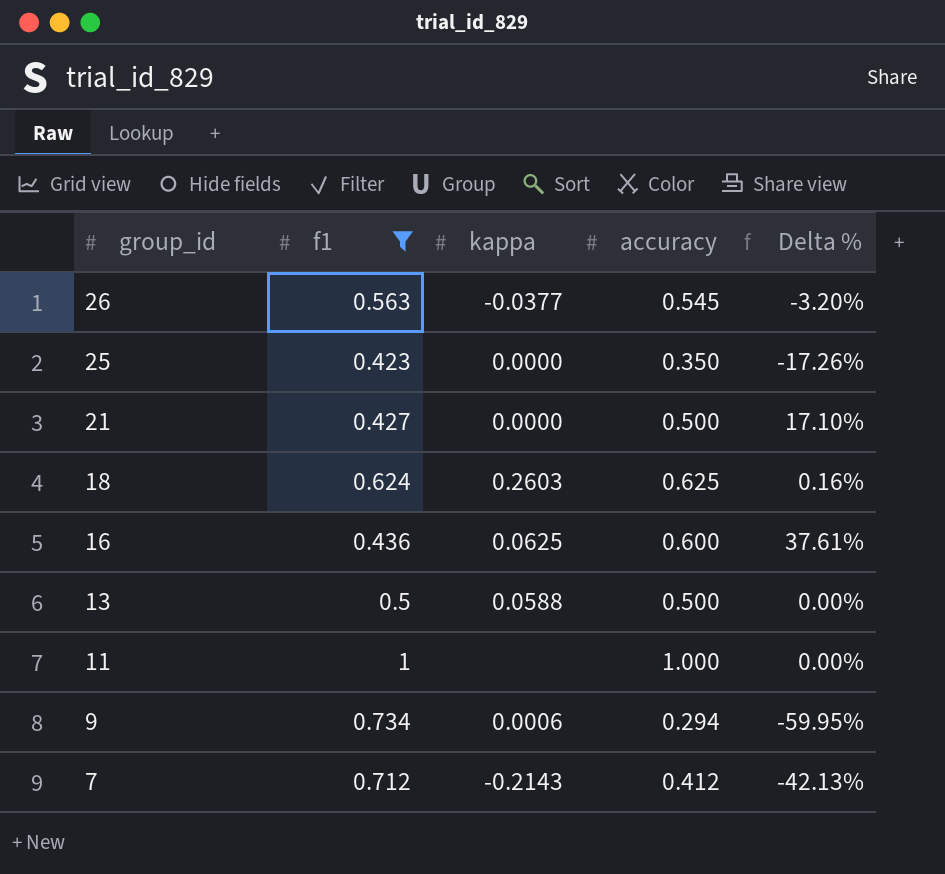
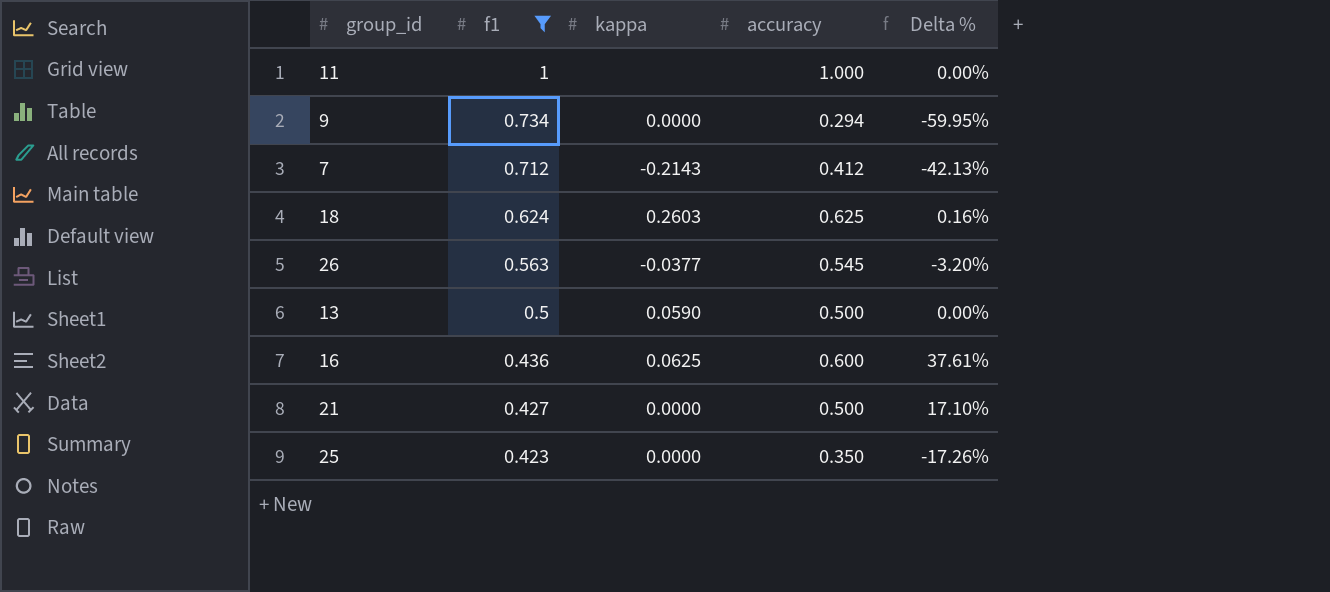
row order: group_id descending -> f1 descending
9 | kappa: 0.0006 -> 0.0000
13 | kappa: 0.0588 -> 0.0590

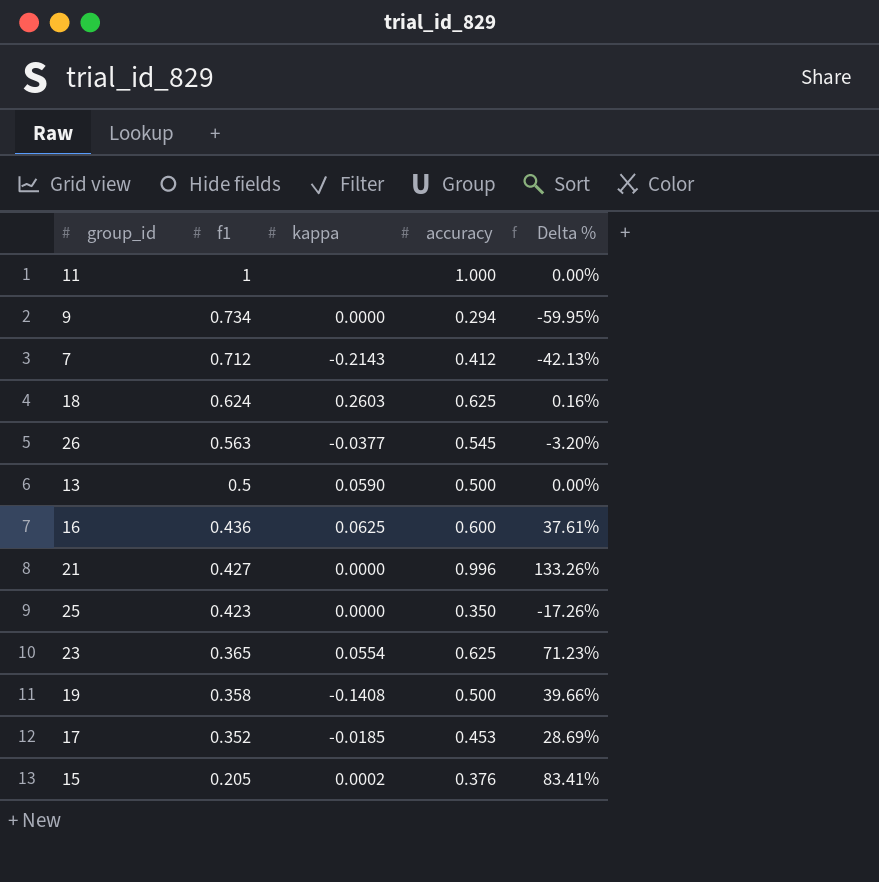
filter: f1 >= 0.423 -> none
21 | accuracy: 0.500 -> 0.996
21 | Delta %: 17.10% -> 133.26%

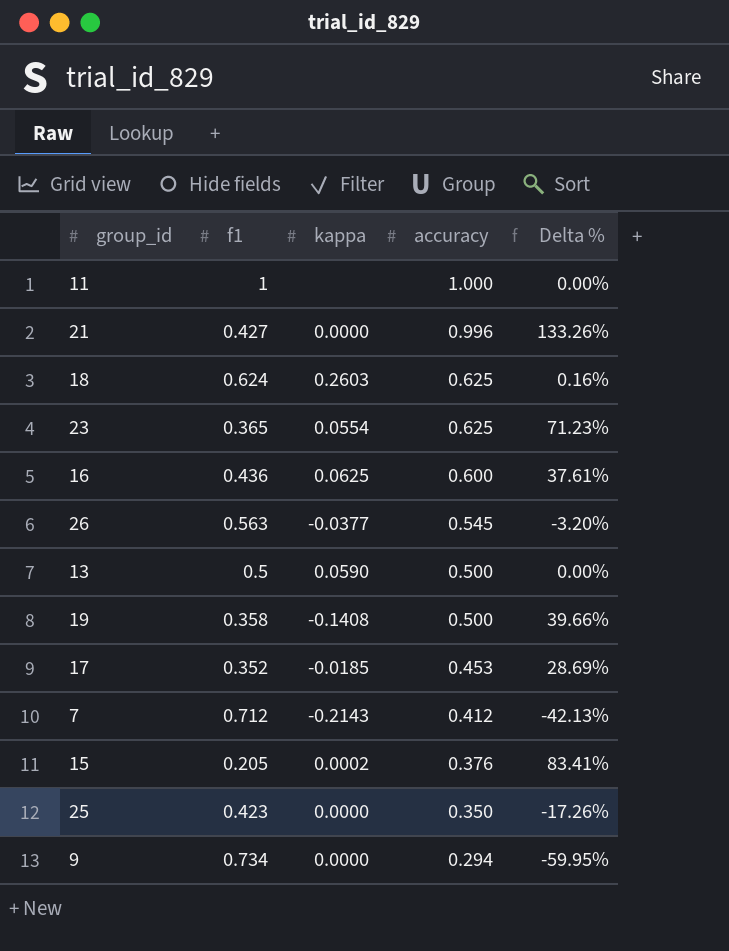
row order: f1 descending -> accuracy descending

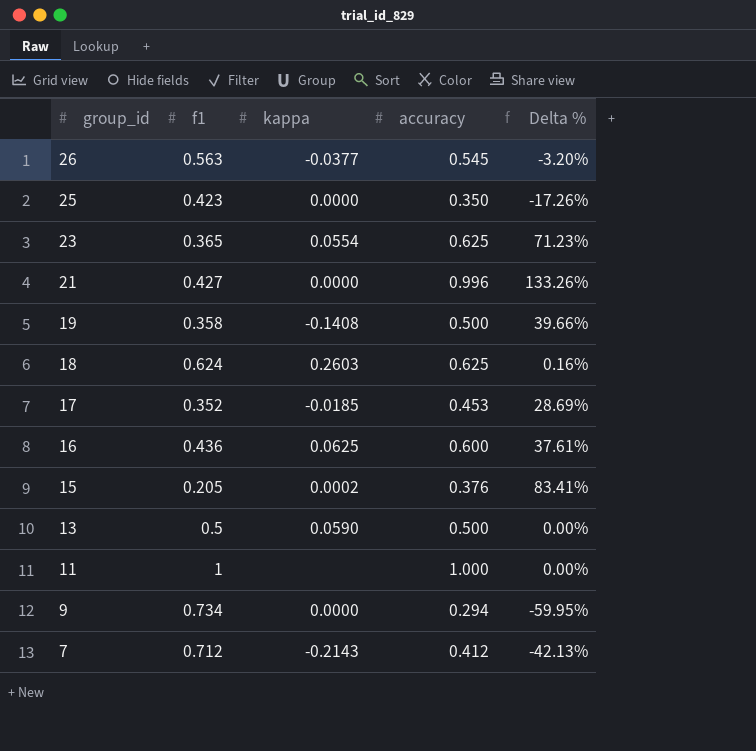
row order: accuracy descending -> group_id descending

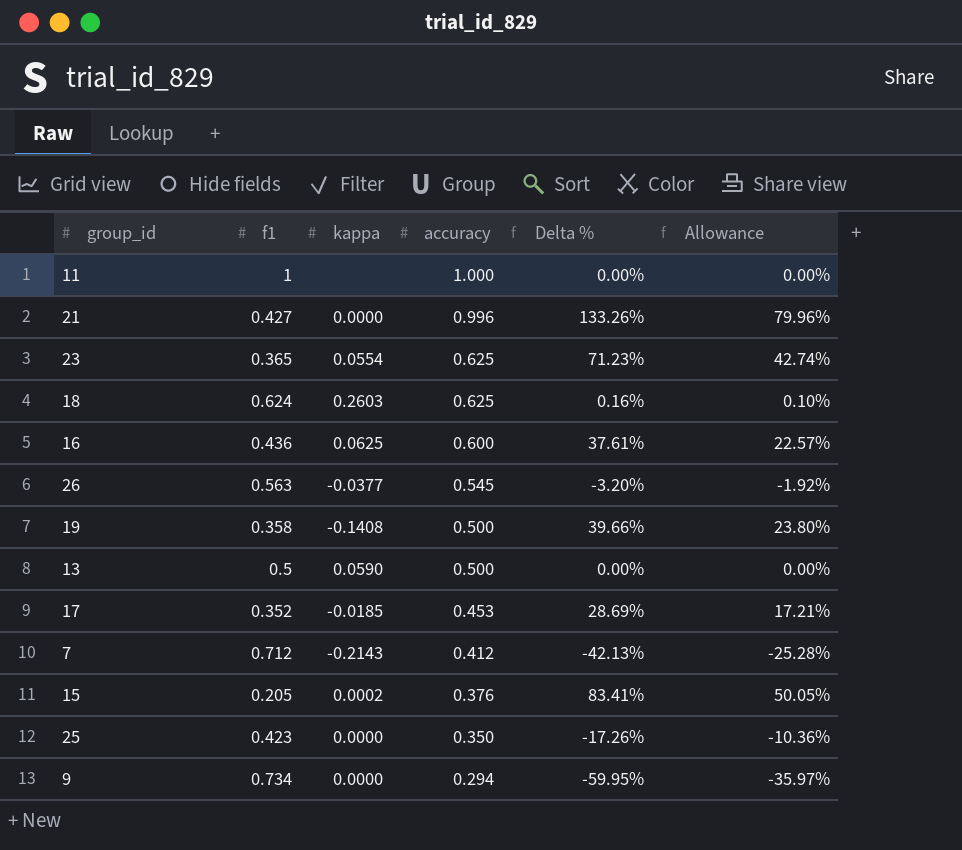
row order: group_id descending -> accuracy descending
column Allowance | formula: none -> [Delta %] * 0.6

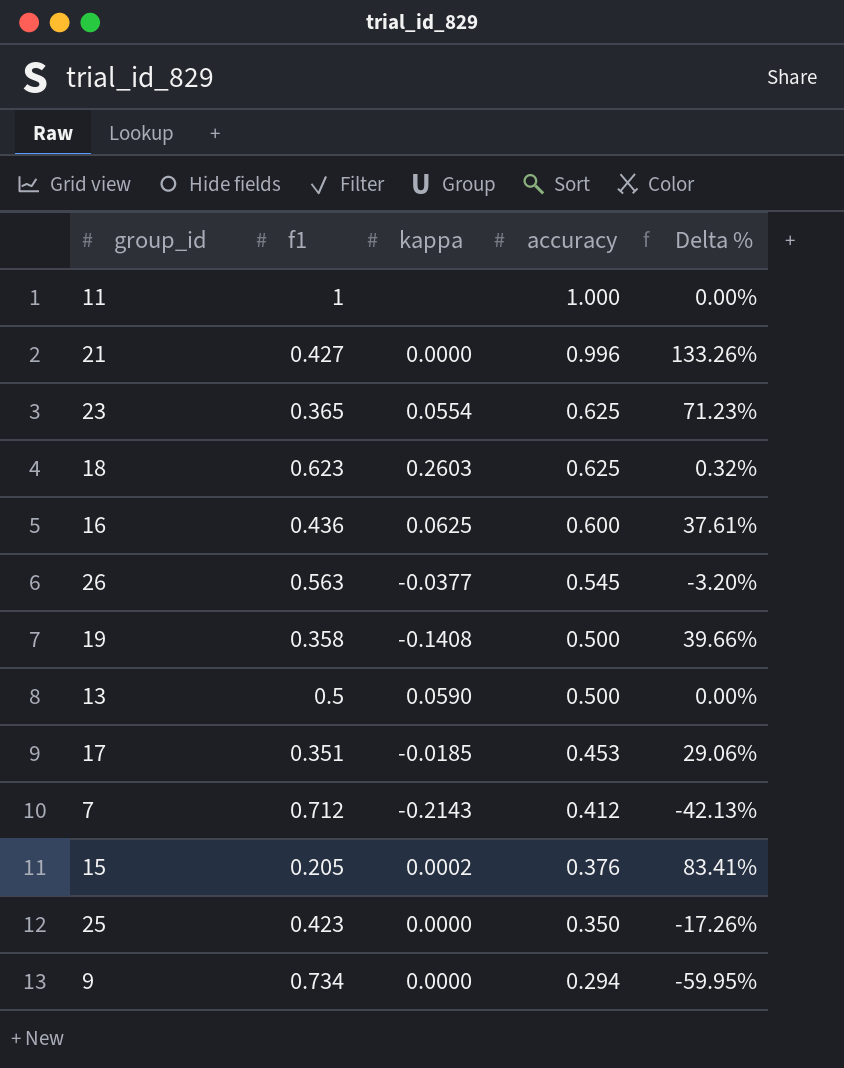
column Allowance | formula: [Delta %] * 0.6 -> none
18 | f1: 0.624 -> 0.623
18 | Delta %: 0.16% -> 0.32%
17 | f1: 0.352 -> 0.351
17 | Delta %: 28.69% -> 29.06%

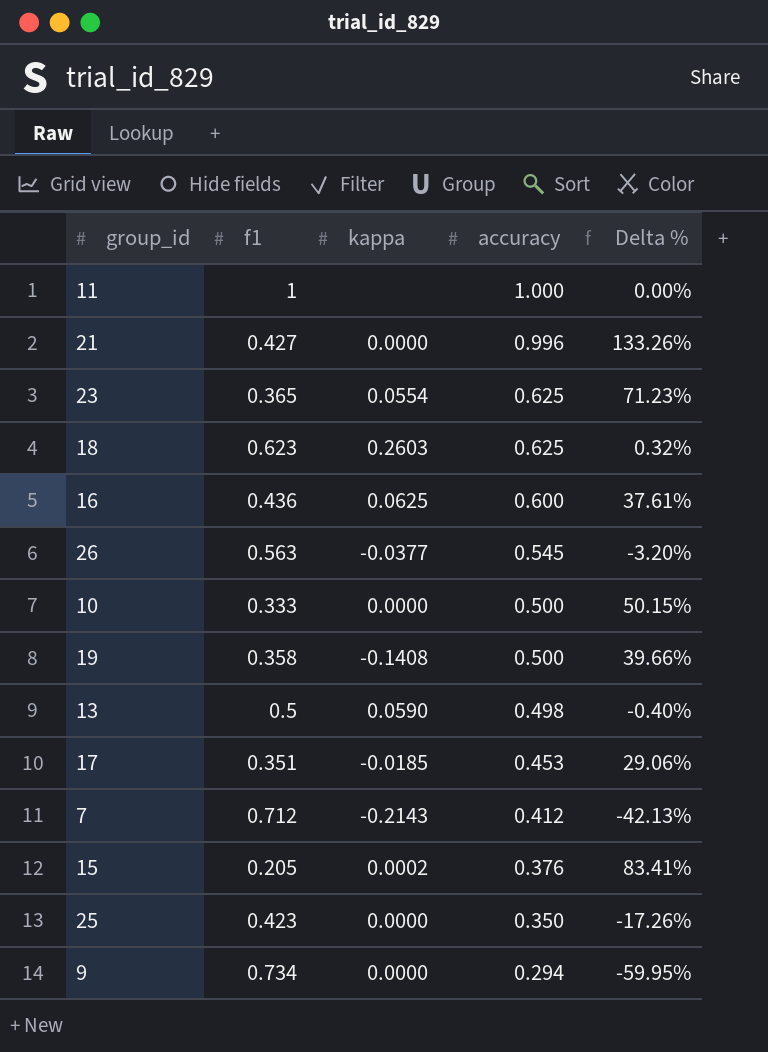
row 10: none -> 0.333 | 0.0000 | 0.500 | 50.15%
13 | accuracy: 0.500 -> 0.498
13 | Delta %: 0.00% -> -0.40%

